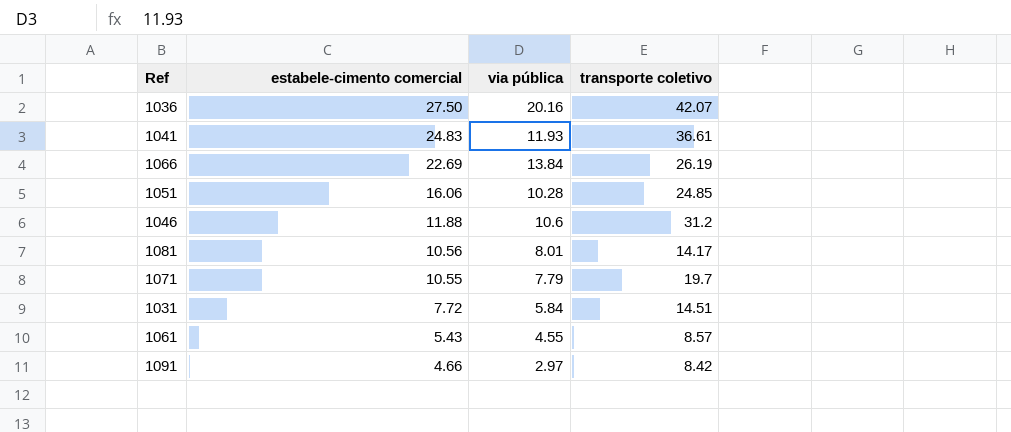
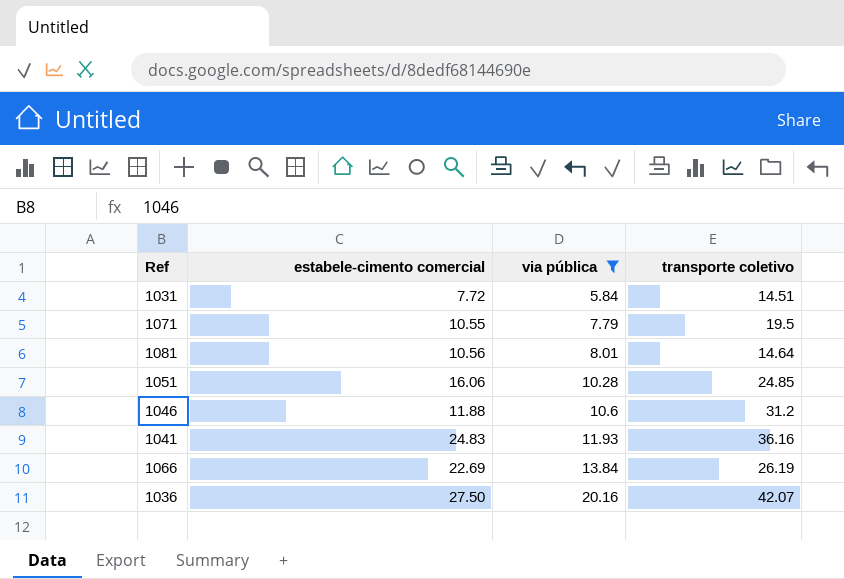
filter: none -> via pública >= 5.84
row order: estabele-cimento comercial descending -> via pública ascending
1071 | transporte coletivo: 19.7 -> 19.5
1081 | transporte coletivo: 14.17 -> 14.64
1041 | transporte coletivo: 36.61 -> 36.16

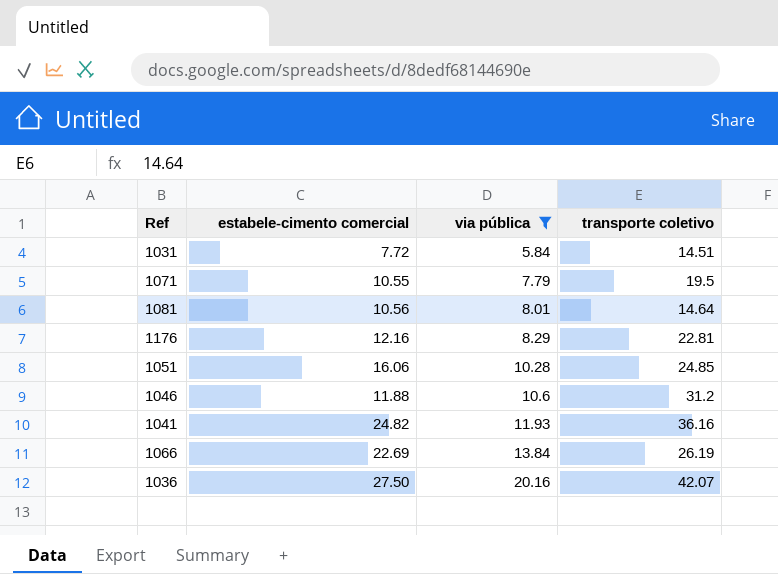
row 1176: none -> 12.16 | 8.29 | 22.81
1041 | estabele-cimento comercial: 24.83 -> 24.82

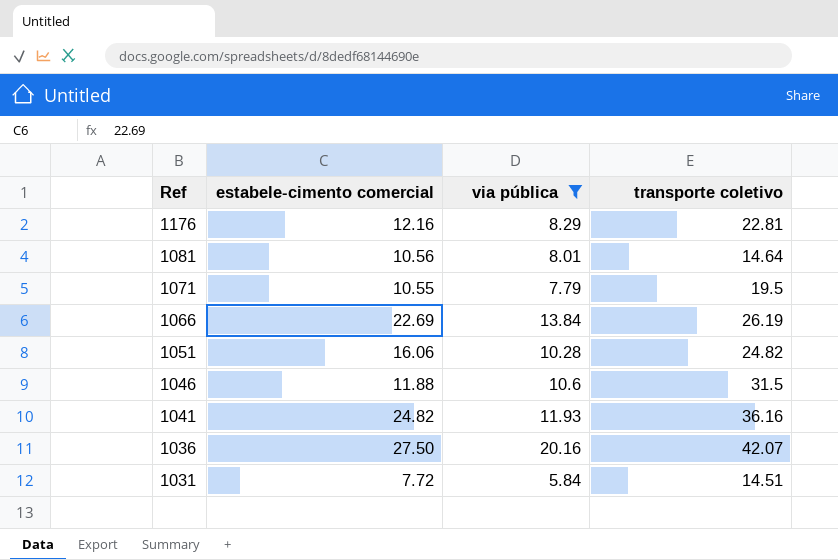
row order: via pública ascending -> Ref descending
1051 | transporte coletivo: 24.85 -> 24.82
1046 | transporte coletivo: 31.2 -> 31.5

